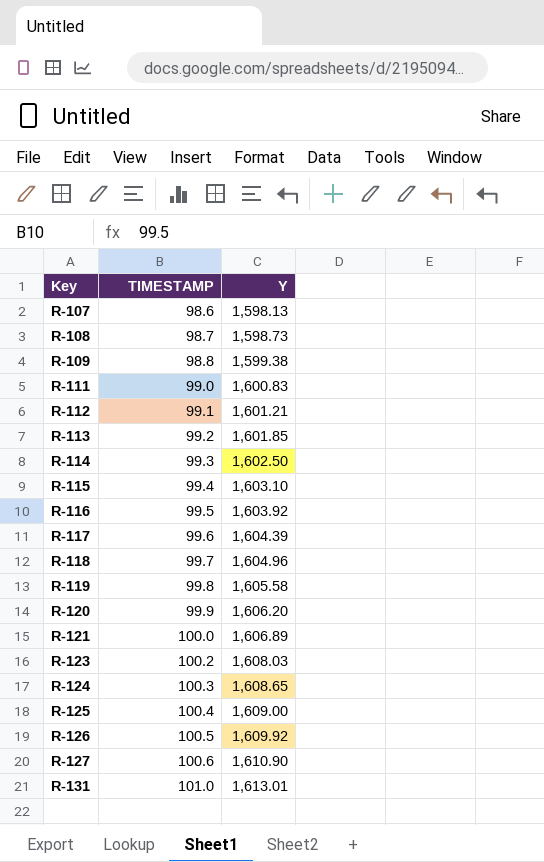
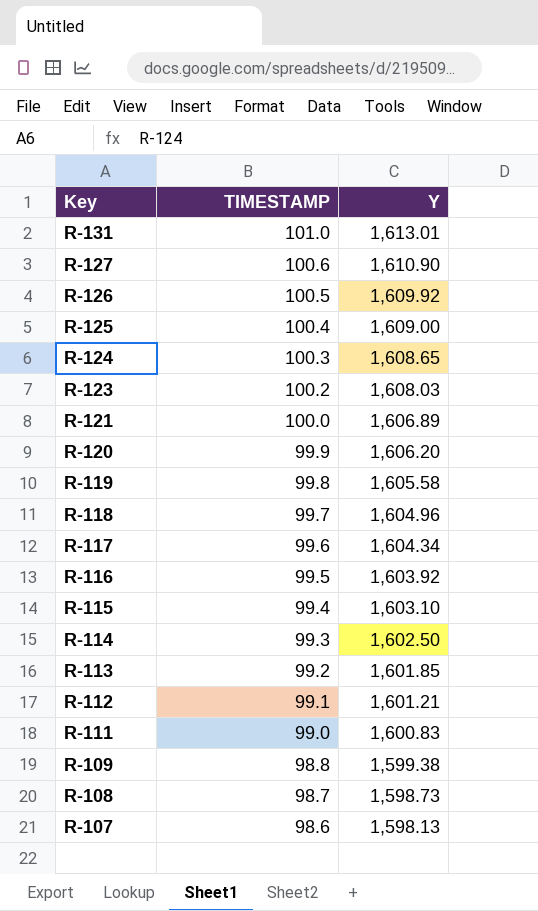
row order: Key ascending -> Key descending
R-117 | Y: 1,604.39 -> 1,604.34

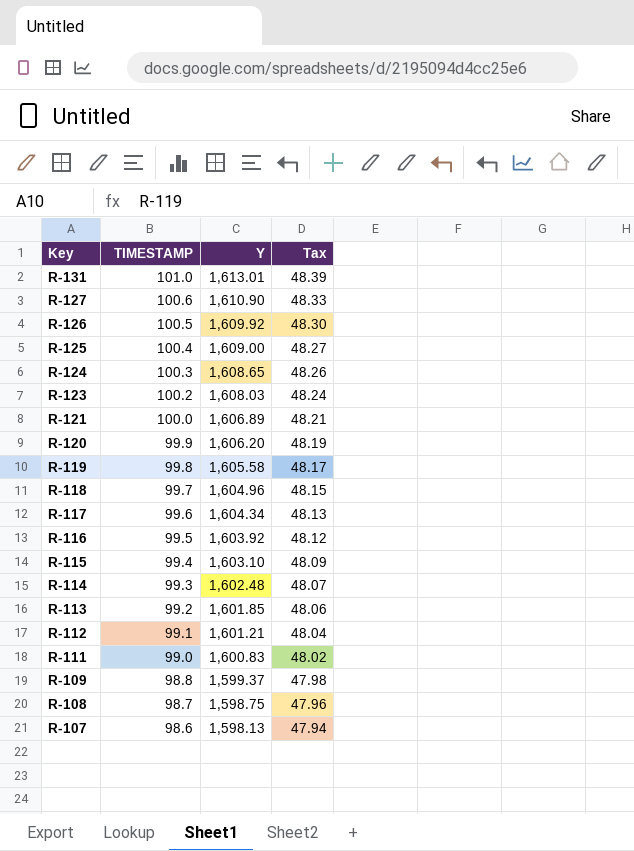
column Tax | formula: none -> [Y] * 0.03
R-114 | Y: 1,602.50 -> 1,602.48
R-109 | Y: 1,599.38 -> 1,599.37
R-108 | Y: 1,598.73 -> 1,598.75

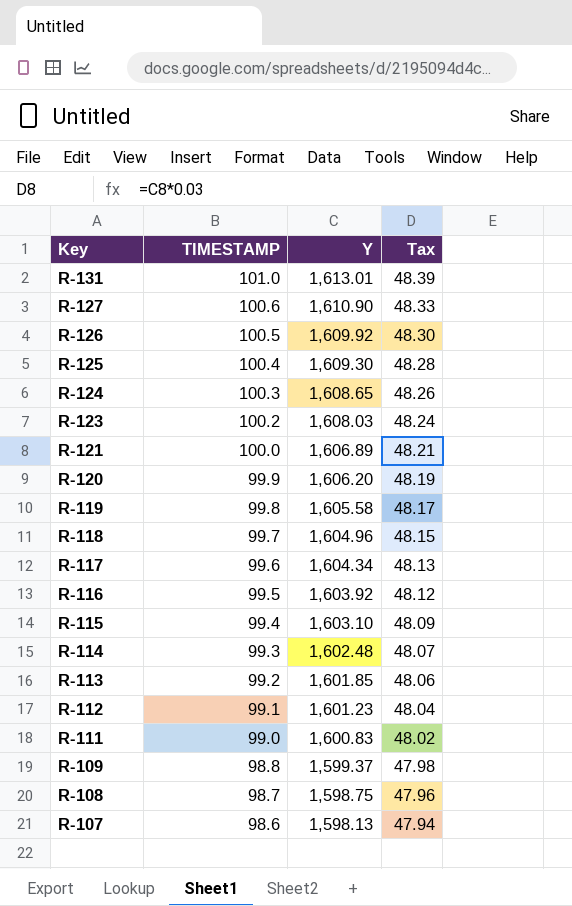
R-125 | Y: 1,609.00 -> 1,609.30
R-125 | Tax: 48.27 -> 48.28
R-112 | Y: 1,601.21 -> 1,601.23

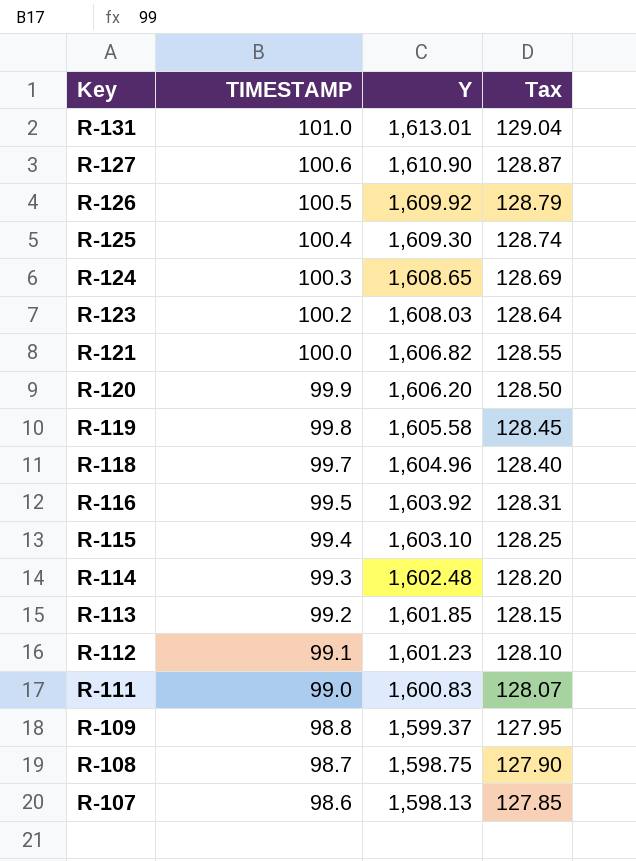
column Tax | formula: [Y] * 0.03 -> [Y] * 0.08
row R-117: 99.6 | 1,604.34 | 48.13 -> none
R-121 | Y: 1,606.89 -> 1,606.82

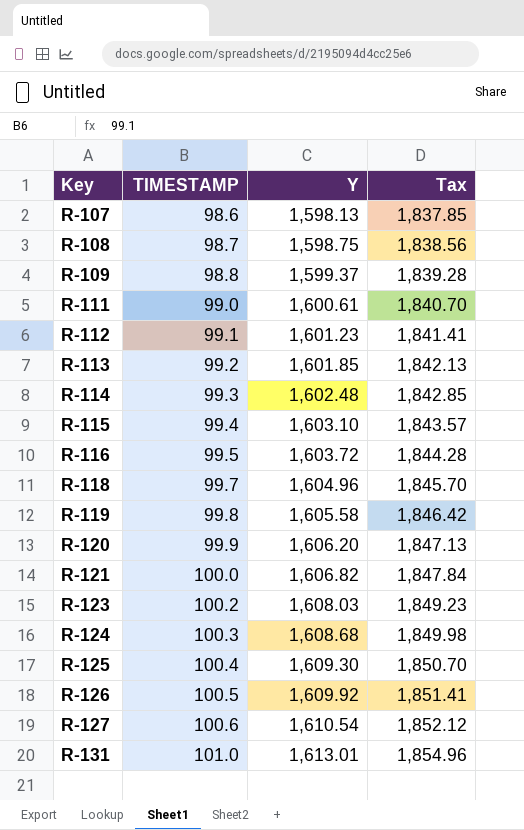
row order: Key descending -> Key ascending
column Tax | formula: [Y] * 0.08 -> [Y] * 1.15
R-111 | Y: 1,600.83 -> 1,600.61
R-116 | Y: 1,603.92 -> 1,603.72
R-124 | Y: 1,608.65 -> 1,608.68
R-127 | Y: 1,610.90 -> 1,610.54

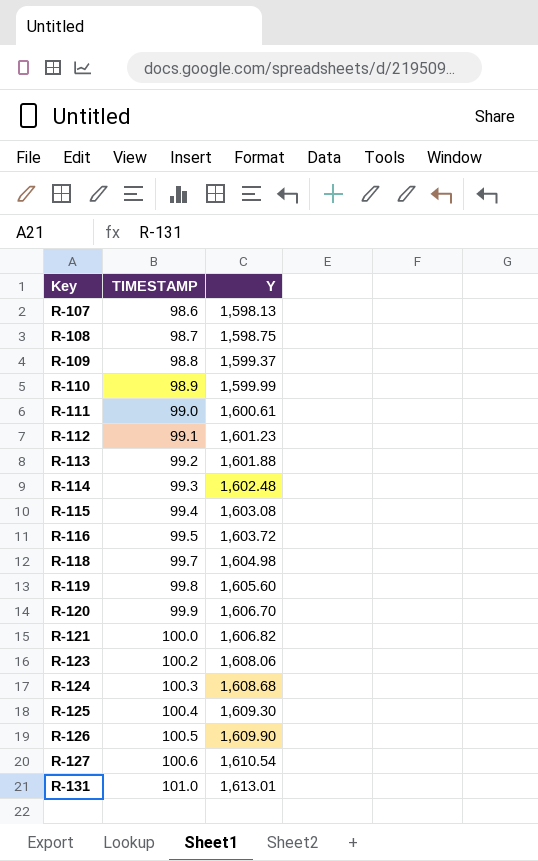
column Tax | formula: [Y] * 1.15 -> none
row R-110: none -> 98.9 | 1,599.99
R-113 | Y: 1,601.85 -> 1,601.88
R-115 | Y: 1,603.10 -> 1,603.08
R-118 | Y: 1,604.96 -> 1,604.98
R-119 | Y: 1,605.58 -> 1,605.60
R-120 | Y: 1,606.20 -> 1,606.70
R-123 | Y: 1,608.03 -> 1,608.06
R-126 | Y: 1,609.92 -> 1,609.90

